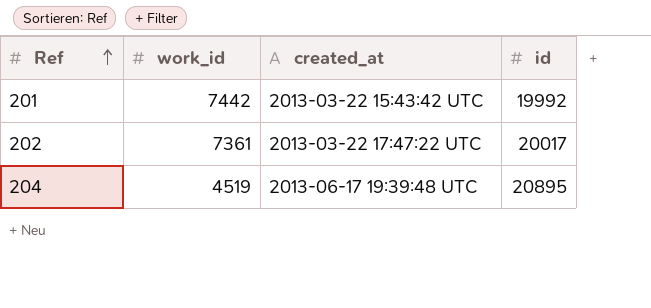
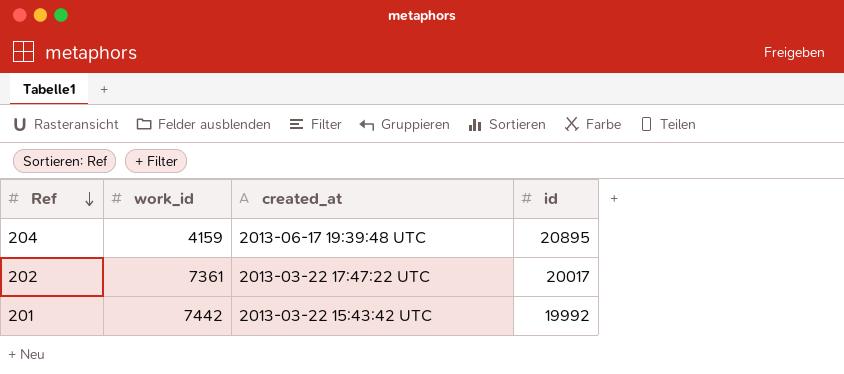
row order: Ref ascending -> Ref descending
204 | work_id: 4519 -> 4159

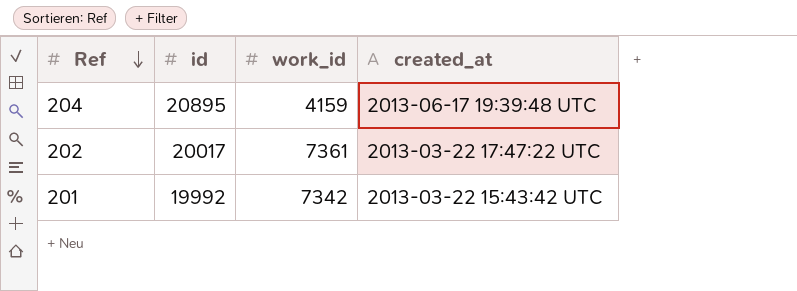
column id | position: 4 -> 2
201 | work_id: 7442 -> 7342

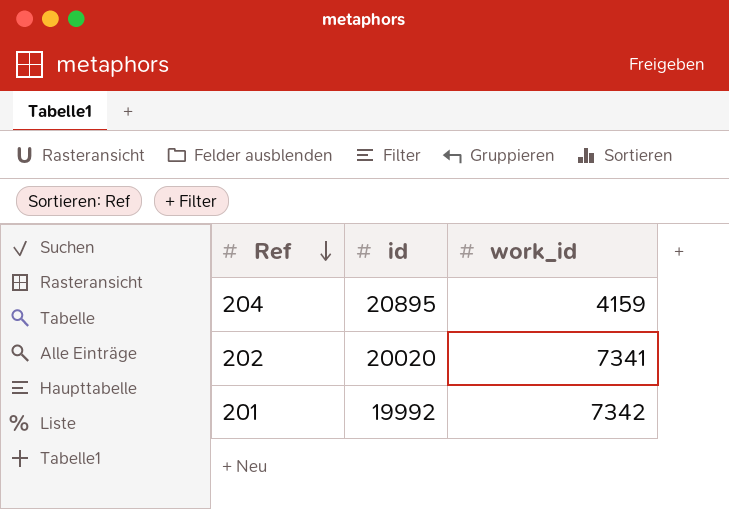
column created_at | position: 4 -> none
202 | id: 20017 -> 20020
202 | work_id: 7361 -> 7341

